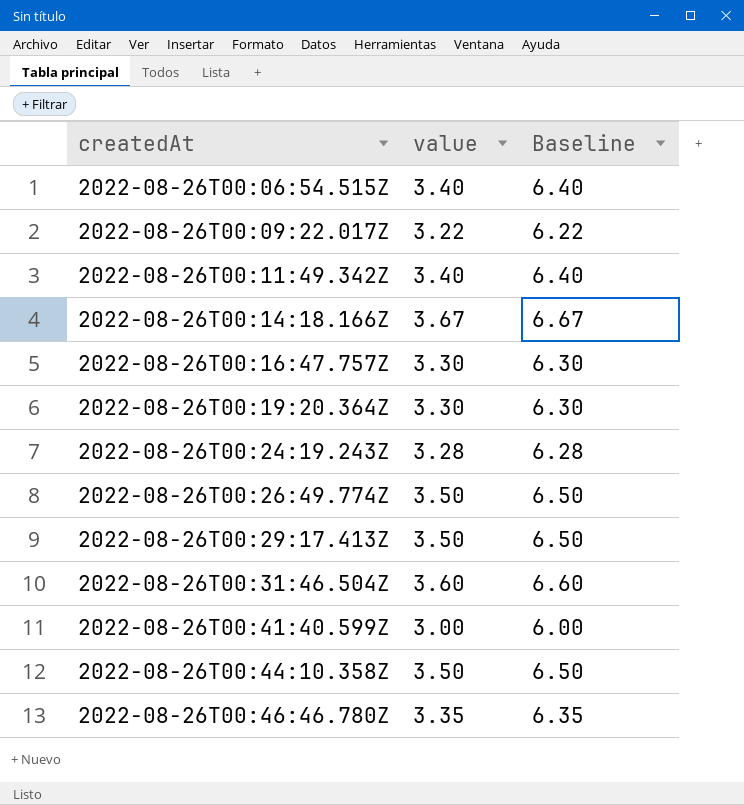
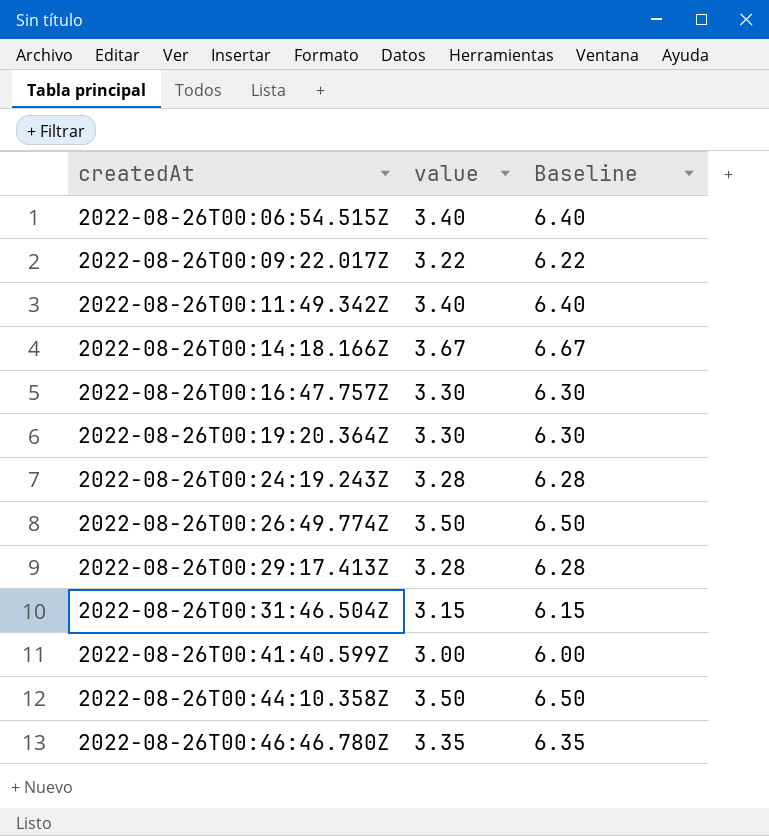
2022-08-26T00:29:17.413Z | value: 3.50 -> 3.28
2022-08-26T00:29:17.413Z | Baseline: 6.50 -> 6.28
2022-08-26T00:31:46.504Z | value: 3.60 -> 3.15
2022-08-26T00:31:46.504Z | Baseline: 6.60 -> 6.15

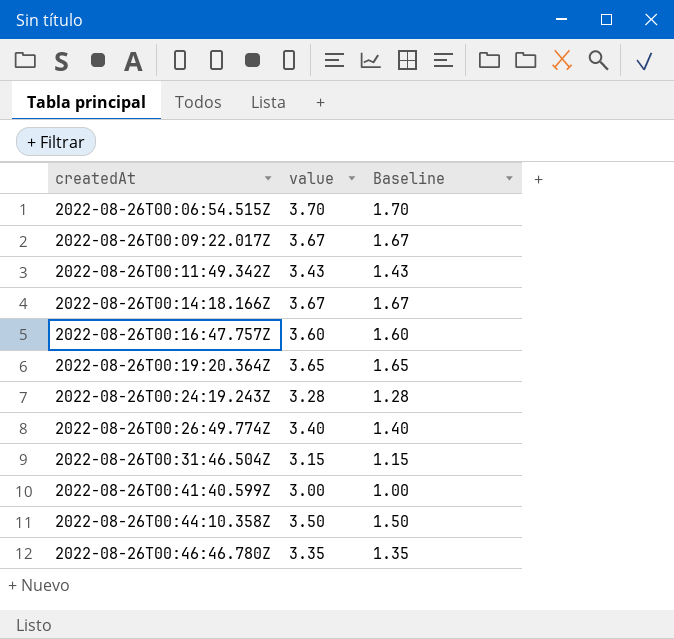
column Baseline | formula: [value] + 3 -> [value] - 2
row 2022-08-26T00:29:17.413Z: 3.28 | 6.28 -> none
2022-08-26T00:06:54.515Z | value: 3.40 -> 3.70
2022-08-26T00:09:22.017Z | value: 3.22 -> 3.67
2022-08-26T00:11:49.342Z | value: 3.40 -> 3.43
2022-08-26T00:16:47.757Z | value: 3.30 -> 3.60
2022-08-26T00:19:20.364Z | value: 3.30 -> 3.65
2022-08-26T00:26:49.774Z | value: 3.50 -> 3.40

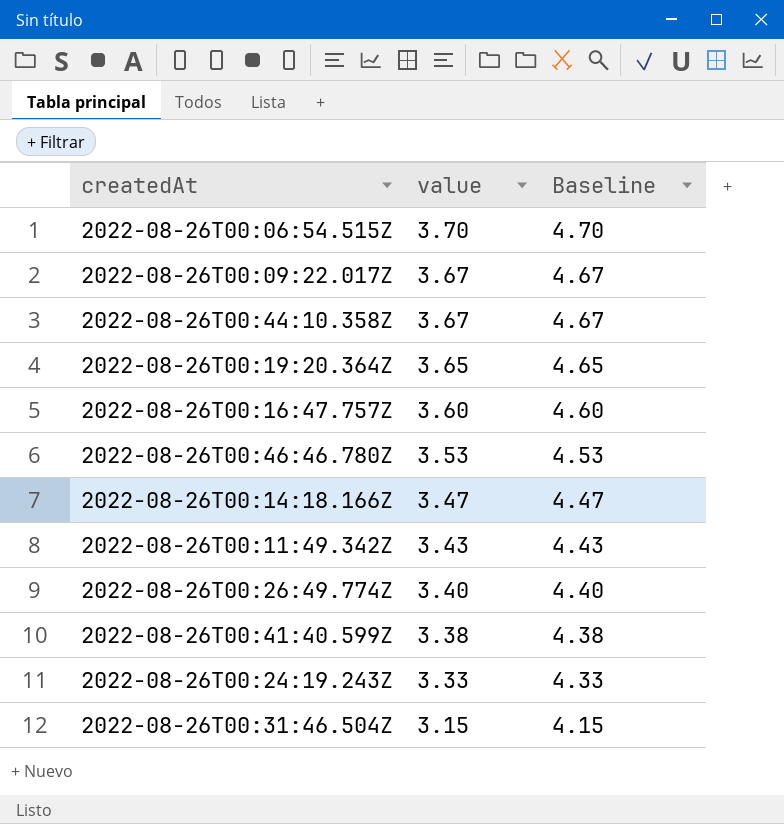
row order: createdAt ascending -> value descending
column Baseline | formula: [value] - 2 -> [value] + 1
2022-08-26T00:44:10.358Z | value: 3.50 -> 3.67
2022-08-26T00:46:46.780Z | value: 3.35 -> 3.53
2022-08-26T00:14:18.166Z | value: 3.67 -> 3.47
2022-08-26T00:41:40.599Z | value: 3.00 -> 3.38
2022-08-26T00:24:19.243Z | value: 3.28 -> 3.33

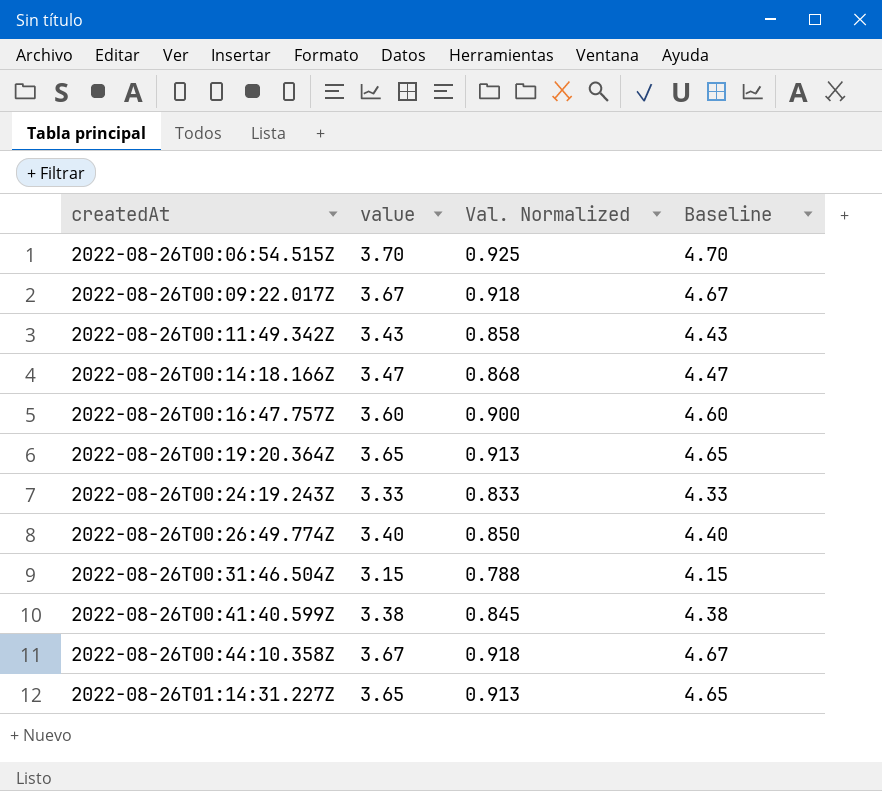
row order: value descending -> createdAt ascending
column Val. Normalized | formula: none -> [value] * 0.25
row 2022-08-26T00:46:46.780Z: 3.53 | 4.53 -> none
row 2022-08-26T01:14:31.227Z: none -> 3.65 | 0.913 | 4.65

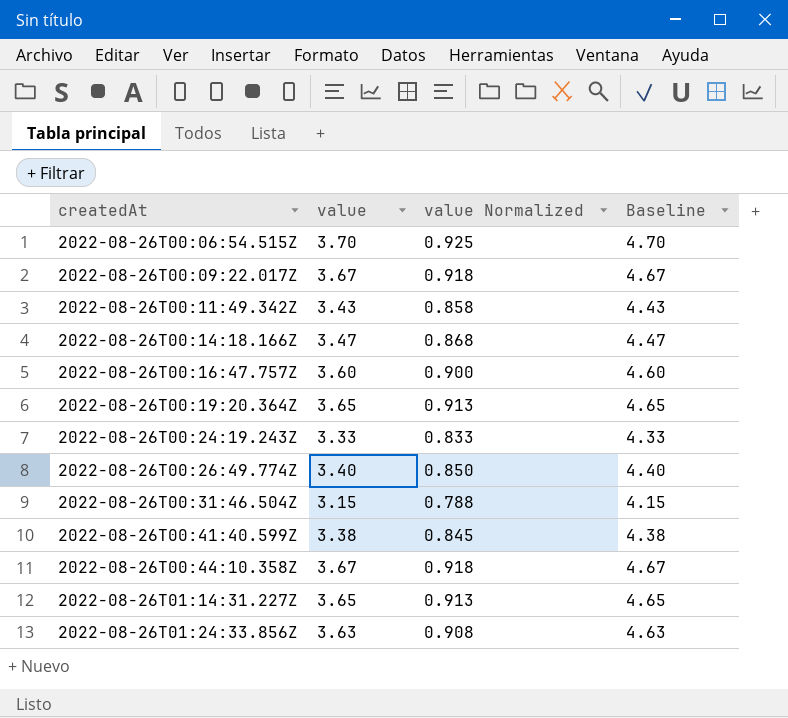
column name: Val. Normalized -> value Normalized
row 2022-08-26T01:24:33.856Z: none -> 3.63 | 0.908 | 4.63

